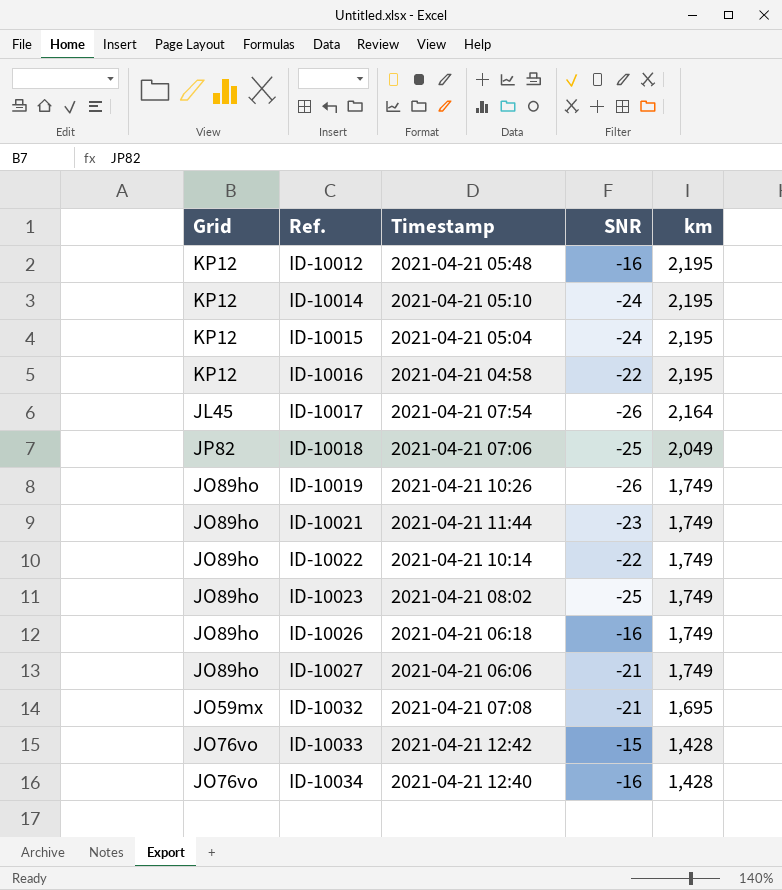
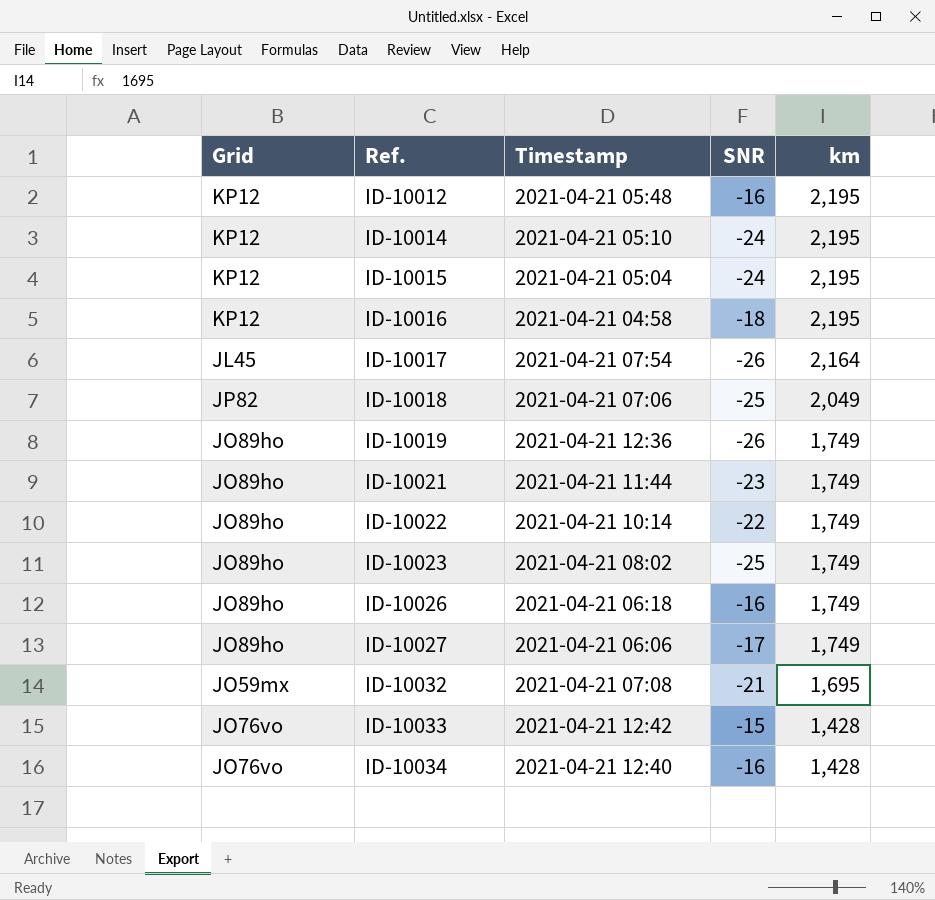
ID-10016 | SNR: -22 -> -18
ID-10019 | Timestamp: 2021-04-21 10:26 -> 2021-04-21 12:36
ID-10027 | SNR: -21 -> -17

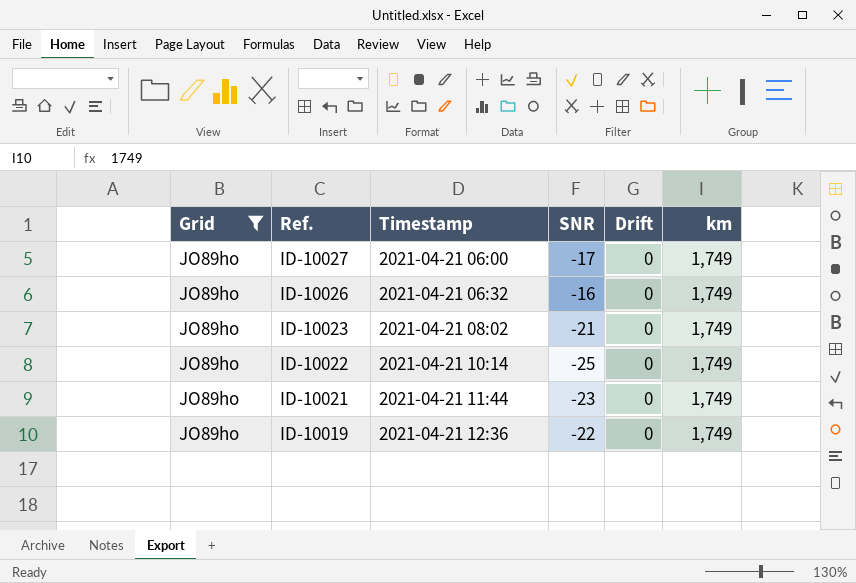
filter: none -> Grid = JO89ho
row order: Ref. ascending -> Ref. descending
column Drift | position: none -> 5
ID-10027 | Timestamp: 2021-04-21 06:06 -> 2021-04-21 06:00
ID-10026 | Timestamp: 2021-04-21 06:18 -> 2021-04-21 06:32
ID-10023 | SNR: -25 -> -21
ID-10022 | SNR: -22 -> -25
ID-10019 | SNR: -26 -> -22

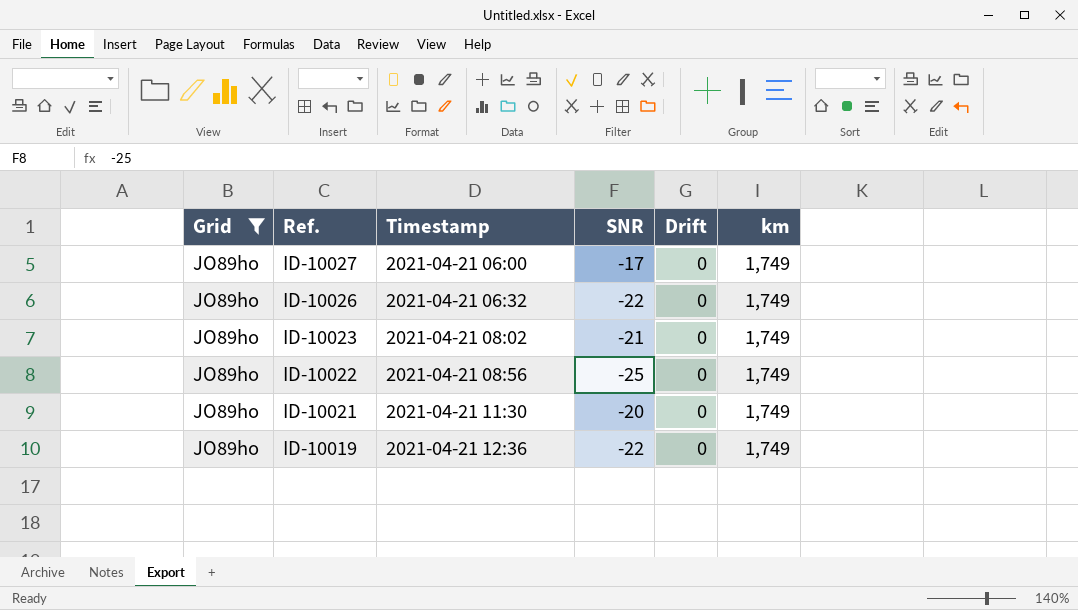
ID-10026 | SNR: -16 -> -22
ID-10022 | Timestamp: 2021-04-21 10:14 -> 2021-04-21 08:56
ID-10021 | Timestamp: 2021-04-21 11:44 -> 2021-04-21 11:30
ID-10021 | SNR: -23 -> -20

